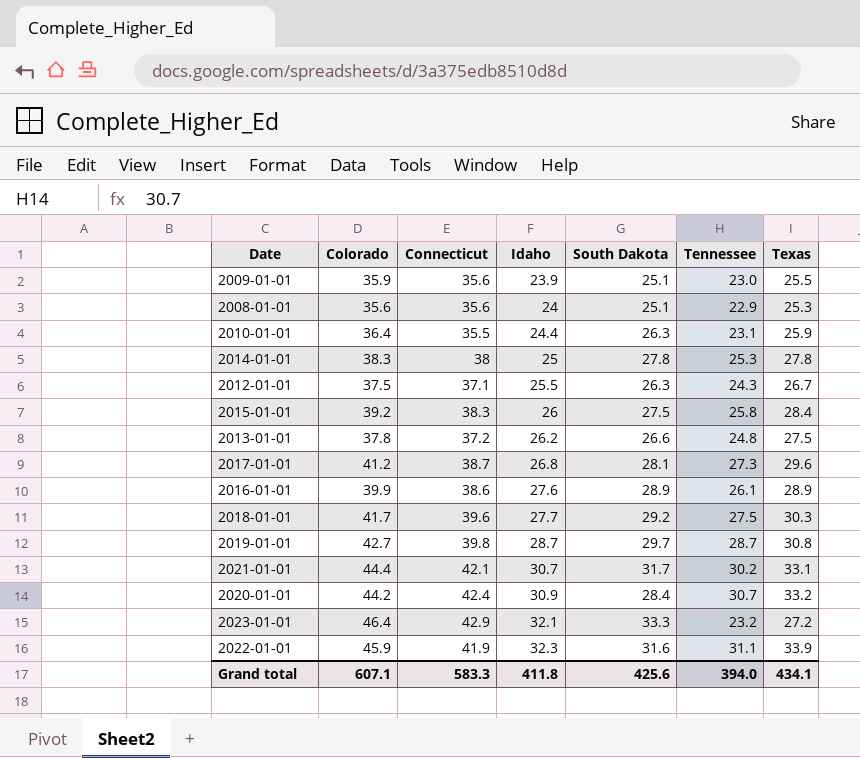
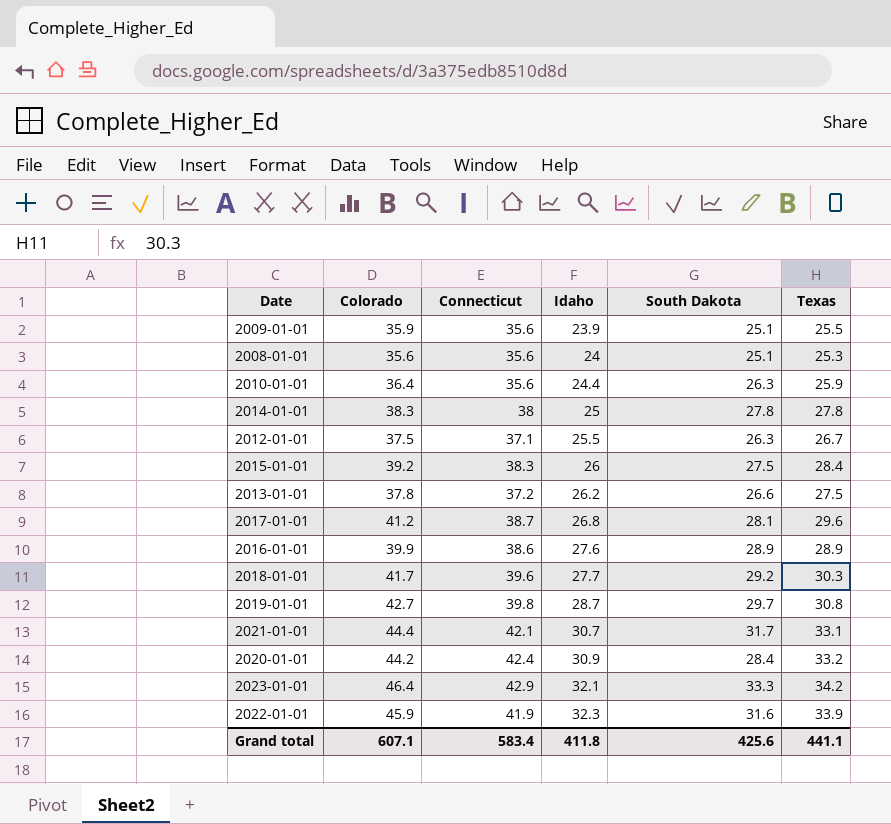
column Tennessee | position: 6 -> none
2010-01-01 | Connecticut: 35.5 -> 35.6
2023-01-01 | Texas: 27.2 -> 34.2
Grand total | Connecticut: 583.3 -> 583.4
Grand total | Texas: 434.1 -> 441.1

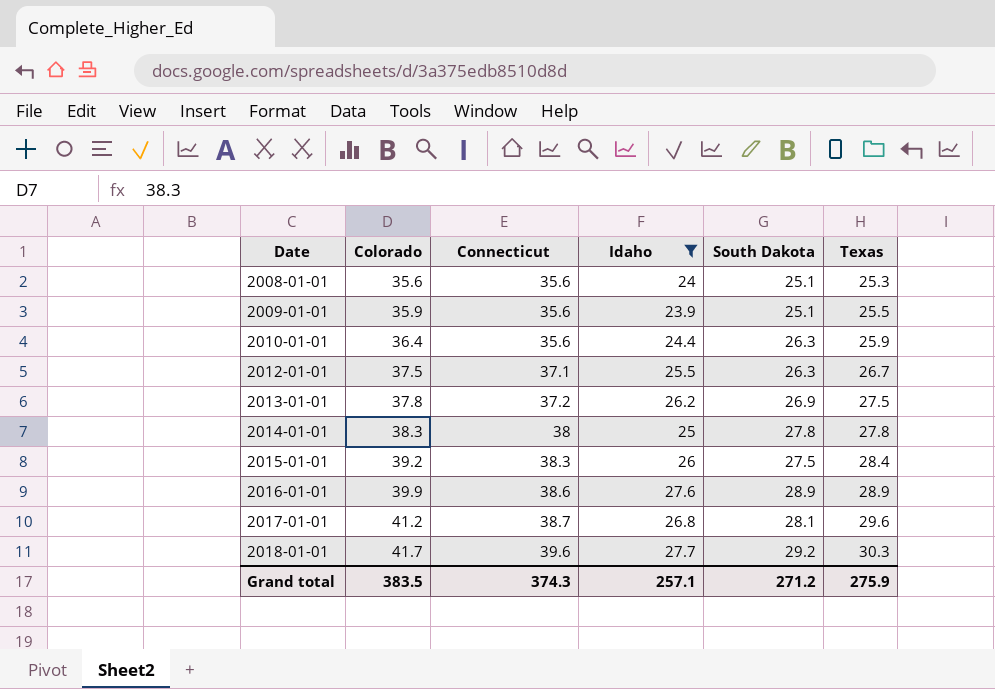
filter: none -> Idaho <= 27.7
row order: Idaho ascending -> Date ascending
2013-01-01 | South Dakota: 26.6 -> 26.9
Grand total | Colorado: 607.1 -> 383.5
Grand total | Connecticut: 583.4 -> 374.3
Grand total | Idaho: 411.8 -> 257.1
Grand total | South Dakota: 425.6 -> 271.2
Grand total | Texas: 441.1 -> 275.9

